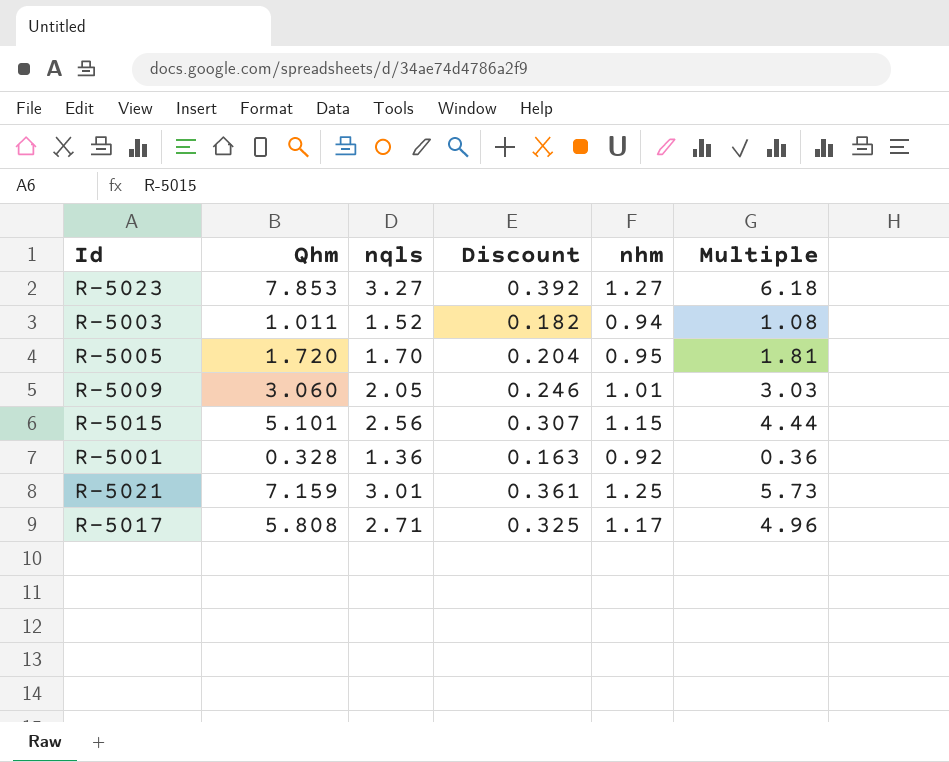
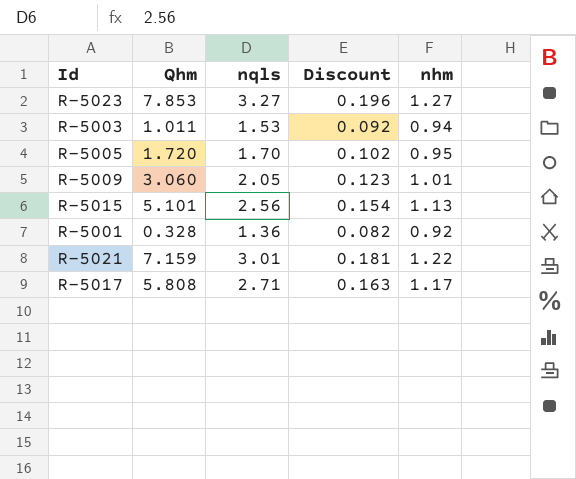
column Multiple | formula: [Qhm] / [nhm] -> none
column Discount | formula: [nqls] * 0.12 -> [nqls] * 0.06
R-5003 | nqls: 1.52 -> 1.53
R-5015 | nhm: 1.15 -> 1.13
R-5021 | nhm: 1.25 -> 1.22

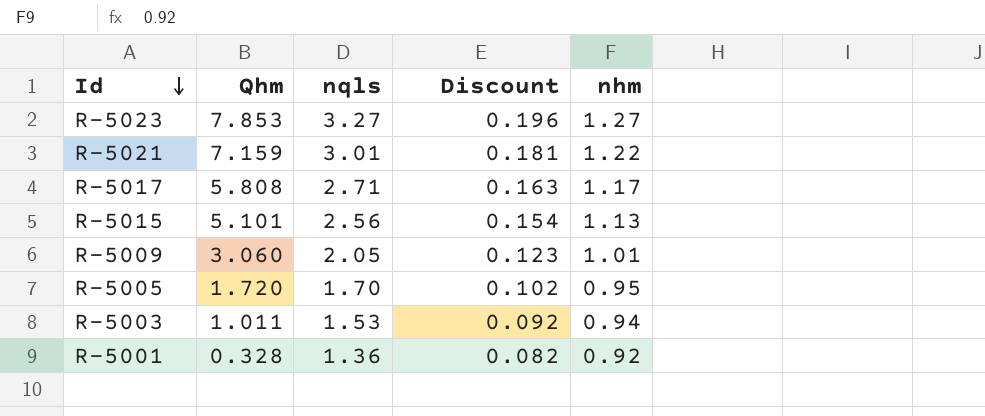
row order: none -> Id descending

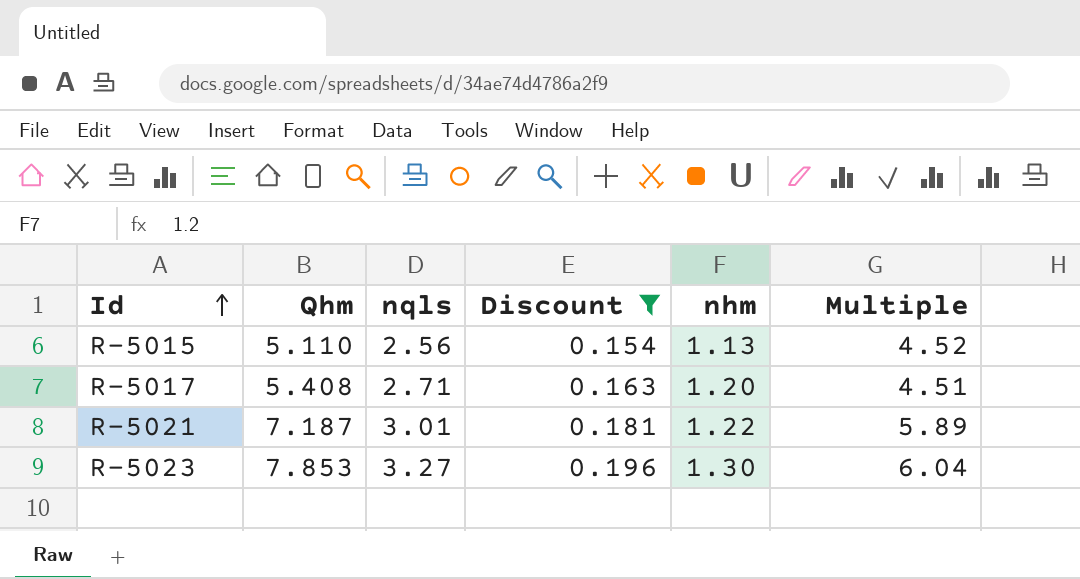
filter: none -> Discount >= 0.154
row order: Id descending -> Id ascending
column Multiple | formula: none -> [Qhm] / [nhm]
R-5015 | Qhm: 5.101 -> 5.110
R-5017 | Qhm: 5.808 -> 5.408
R-5017 | nhm: 1.17 -> 1.20
R-5021 | Qhm: 7.159 -> 7.187
R-5023 | nhm: 1.27 -> 1.30

